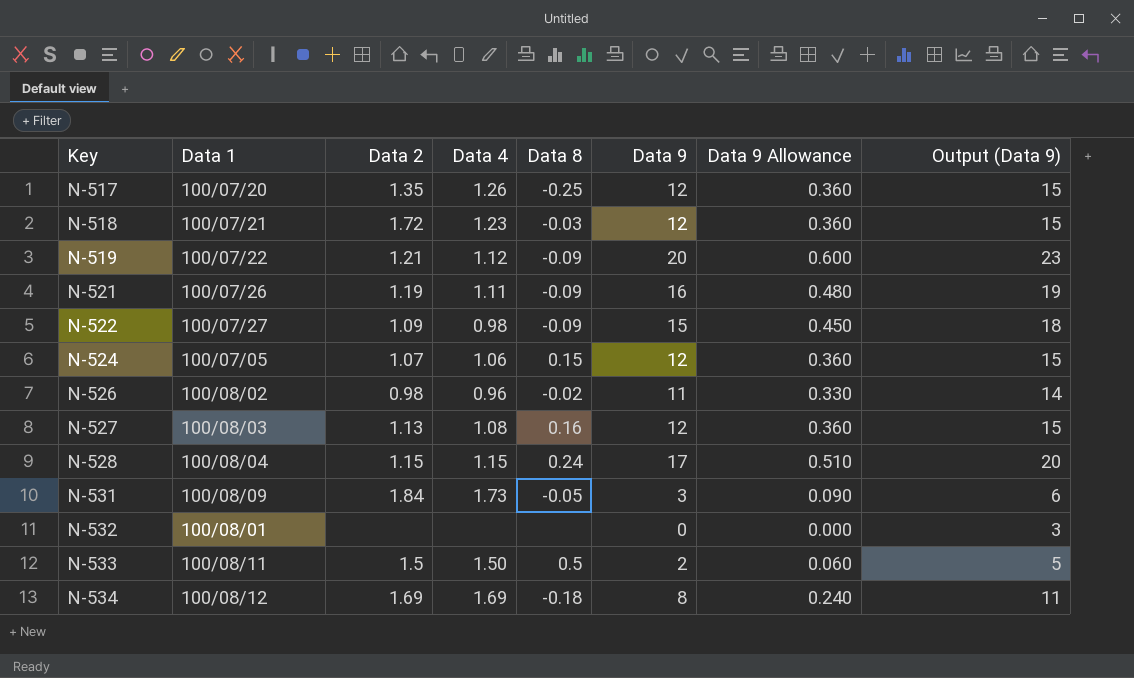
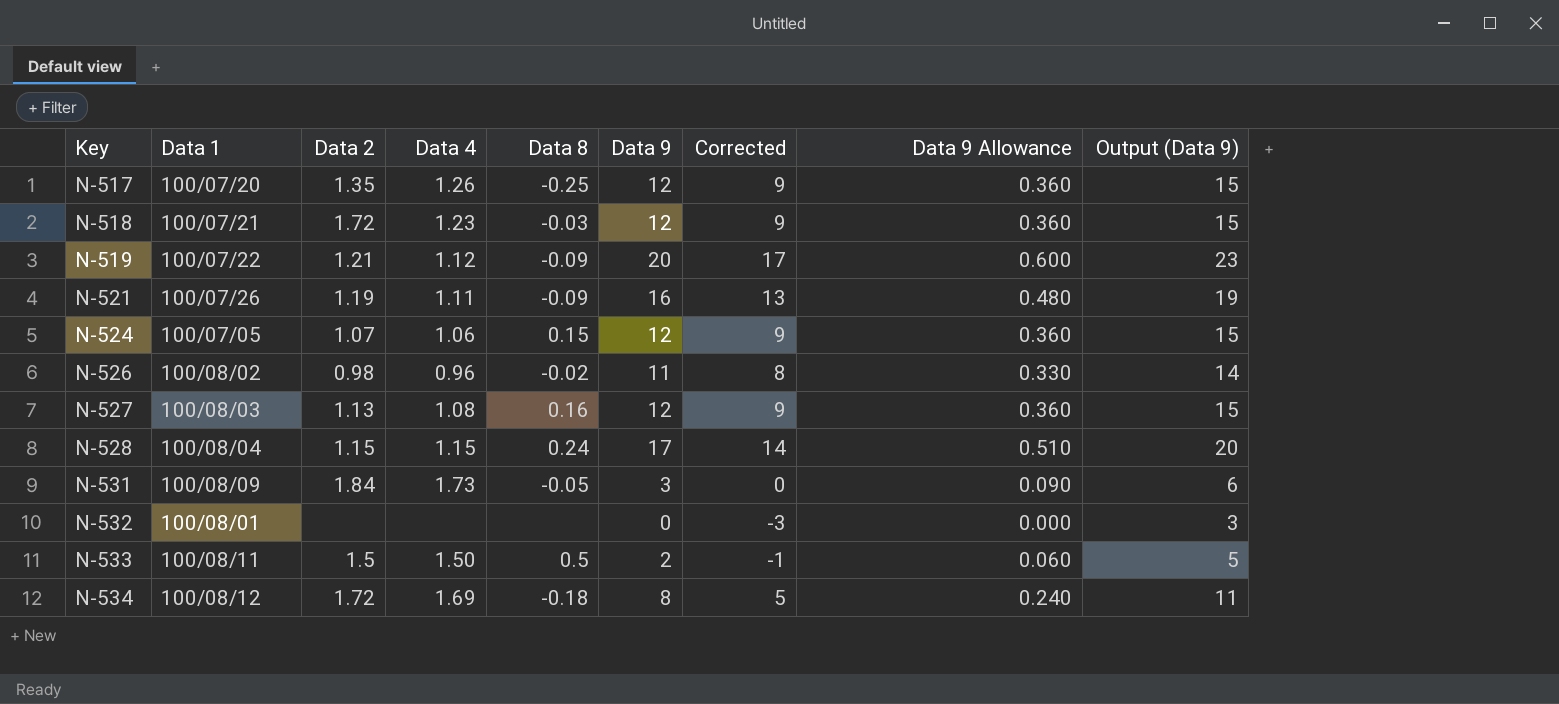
column Corrected | formula: none -> [Data 9] - 3
row N-522: 100/07/27 | 1.09 | 0.98 | -0.09 | 15 | 0.450 | 18 -> none
N-534 | Data 2: 1.69 -> 1.72

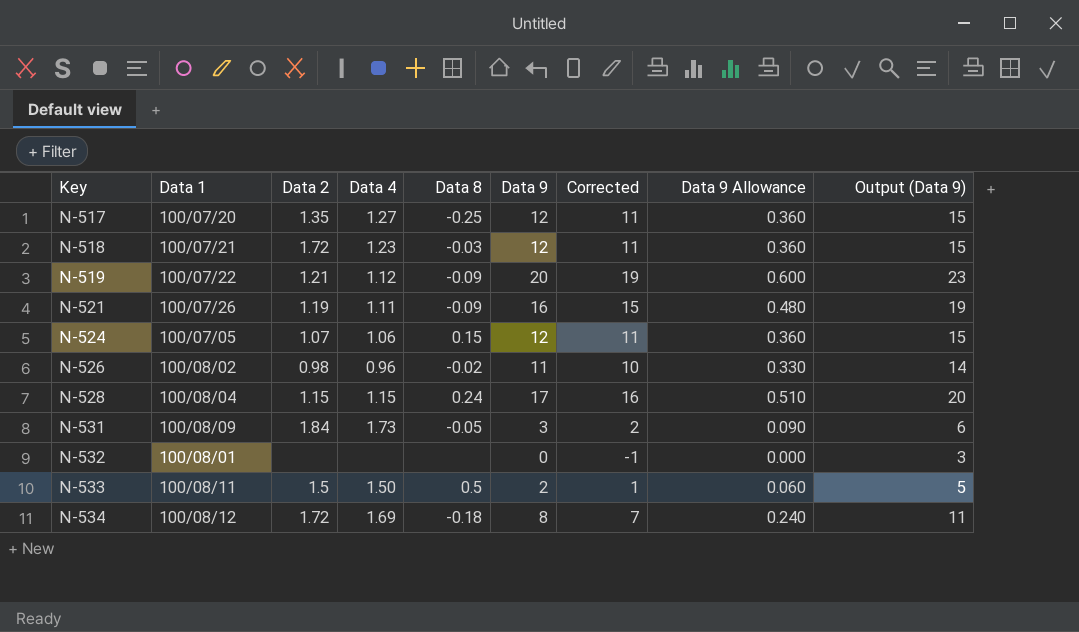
column Corrected | formula: [Data 9] - 3 -> [Data 9] - 1
row N-527: 100/08/03 | 1.13 | 1.08 | 0.16 | 12 | 9 | 0.360 | 15 -> none
N-517 | Data 4: 1.26 -> 1.27

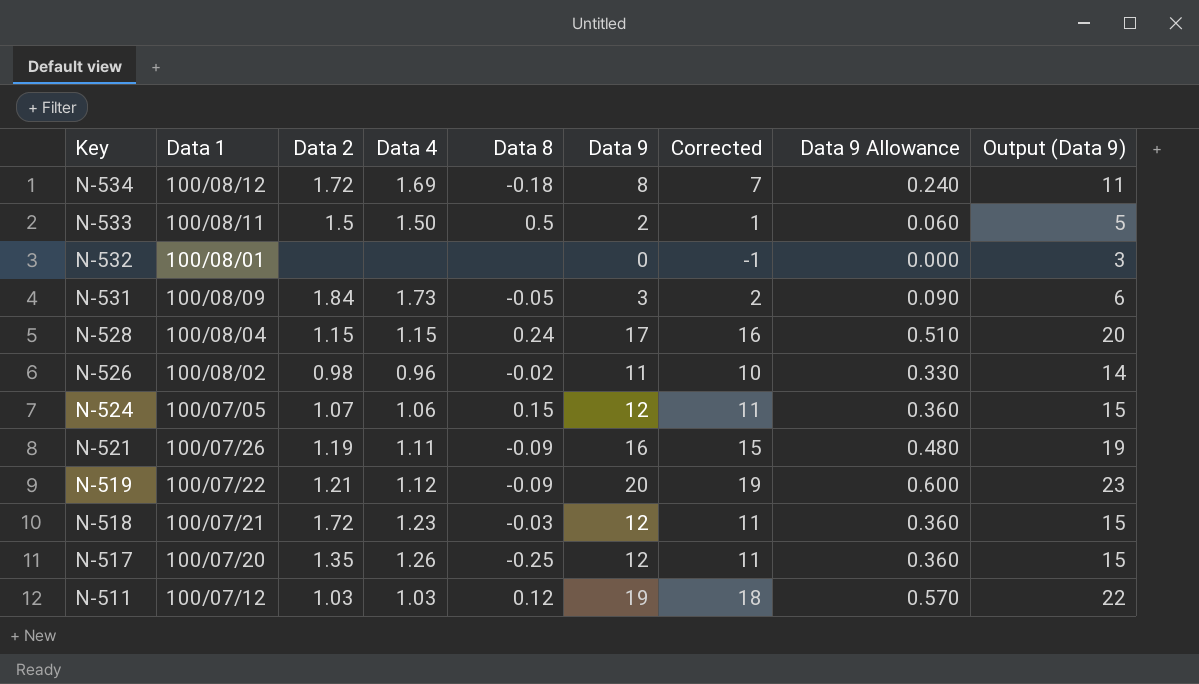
row order: Key ascending -> Key descending
N-517 | Data 4: 1.27 -> 1.26
row N-511: none -> 100/07/12 | 1.03 | 1.03 | 0.12 | 19 | 18 | 0.570 | 22

